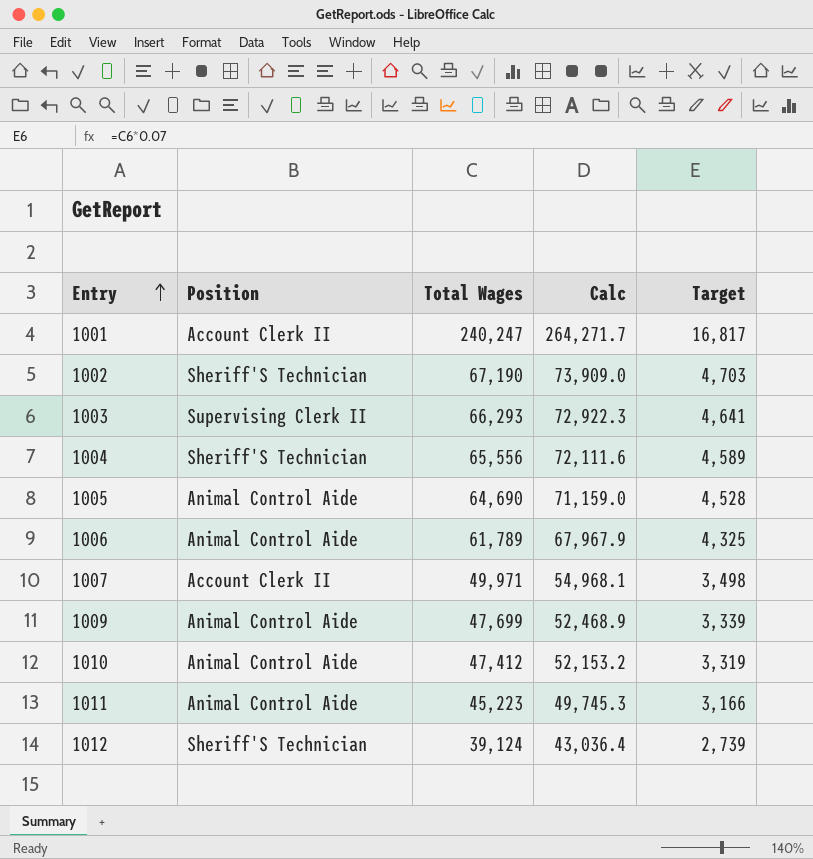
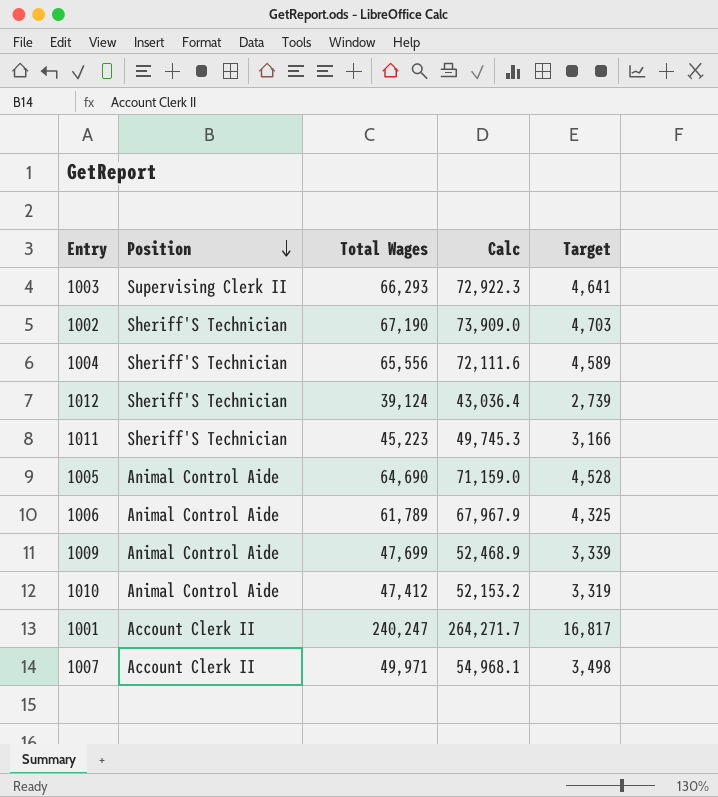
row order: Entry ascending -> Position descending
1011 | Position: Animal Control Aide -> Sheriff'S Technician

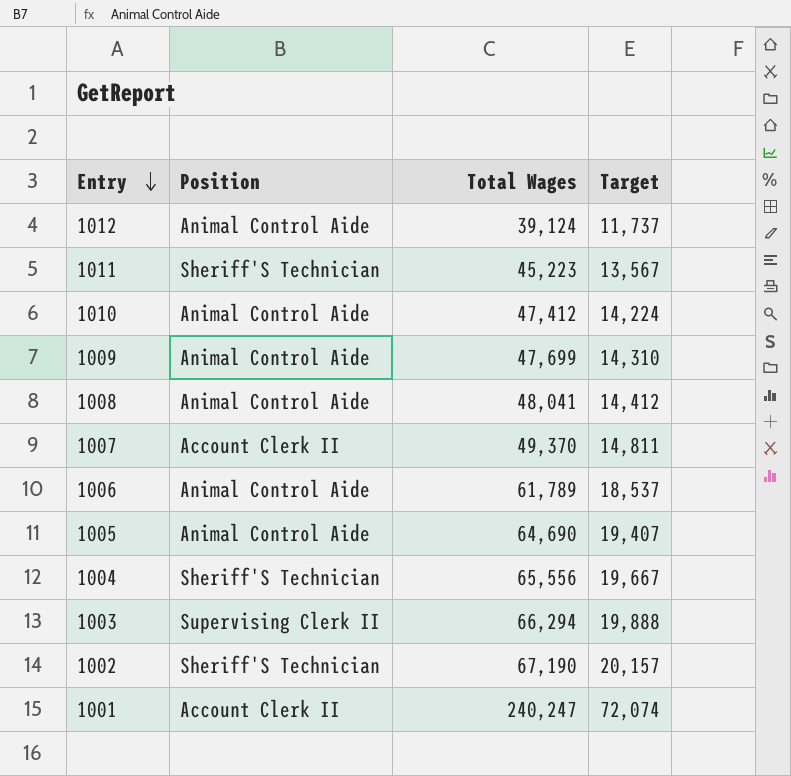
row order: Position descending -> Entry descending
column Calc | formula: [Total Wages] * 1.1 -> none
column Target | formula: [Total Wages] * 0.07 -> [Total Wages] * 0.3
1012 | Position: Sheriff'S Technician -> Animal Control Aide
row 1008: none -> Animal Control Aide | 48,041 | 14,412
1007 | Total Wages: 49,971 -> 49,370
1003 | Total Wages: 66,293 -> 66,294

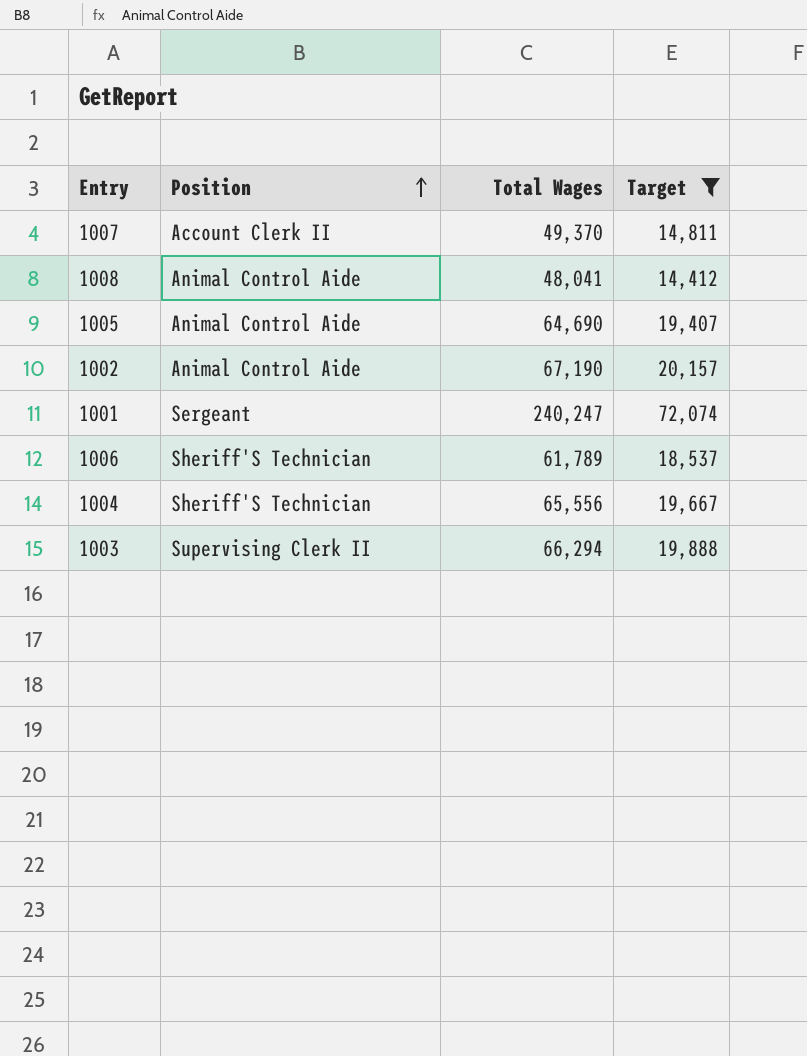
filter: none -> Target >= 14,412
row order: Entry descending -> Position ascending
1002 | Position: Sheriff'S Technician -> Animal Control Aide
1001 | Position: Account Clerk II -> Sergeant
1006 | Position: Animal Control Aide -> Sheriff'S Technician

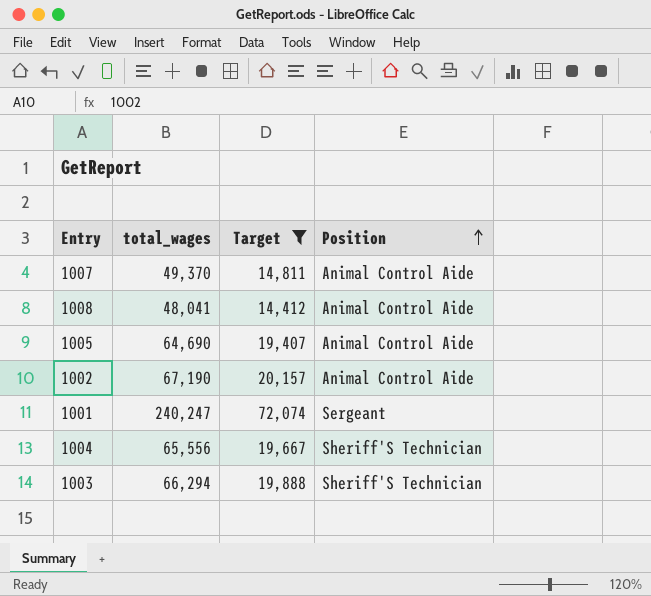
column name: Total Wages -> total_wages
column Position | position: 2 -> 4
row 1006: Sheriff'S Technician | 61,789 | 18,537 -> none
1007 | Position: Account Clerk II -> Animal Control Aide
1003 | Position: Supervising Clerk II -> Sheriff'S Technician

